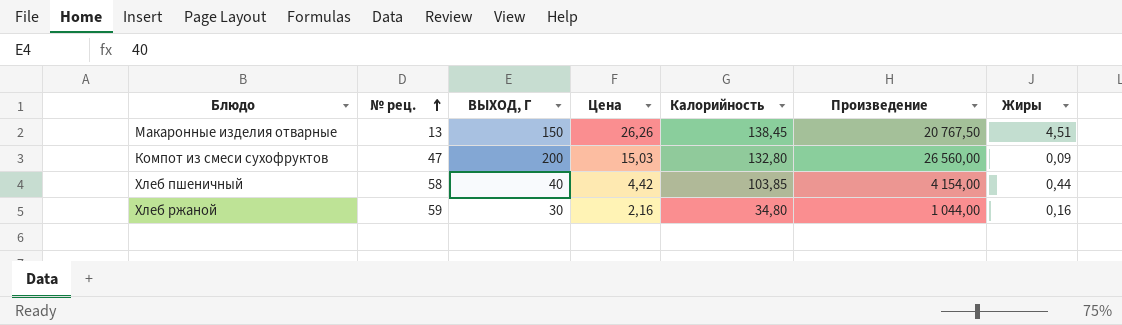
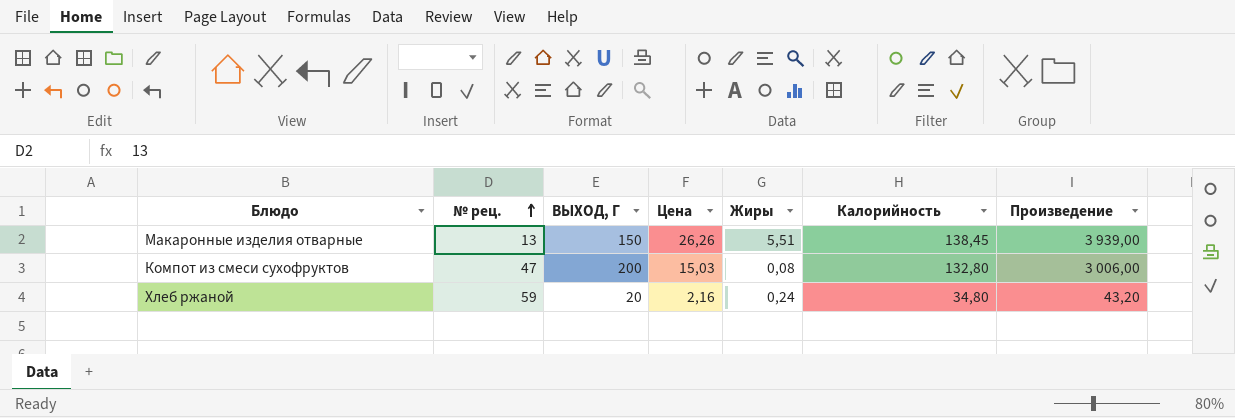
column Жиры | position: 7 -> 5
column Произведение | formula: [ВЫХОД, Г] * [Калорийность] -> [ВЫХОД, Г] * [Цена]
row Хлеб пшеничный: 58 | 40 | 4,42 | 103,85 | 4 154,00 | 0,44 -> none
Макаронные изделия отварные | Жиры: 4,51 -> 5,51
Компот из смеси сухофруктов | Жиры: 0,09 -> 0,08
Хлеб ржаной | ВЫХОД, Г: 30 -> 20
Хлеб ржаной | Жиры: 0,16 -> 0,24

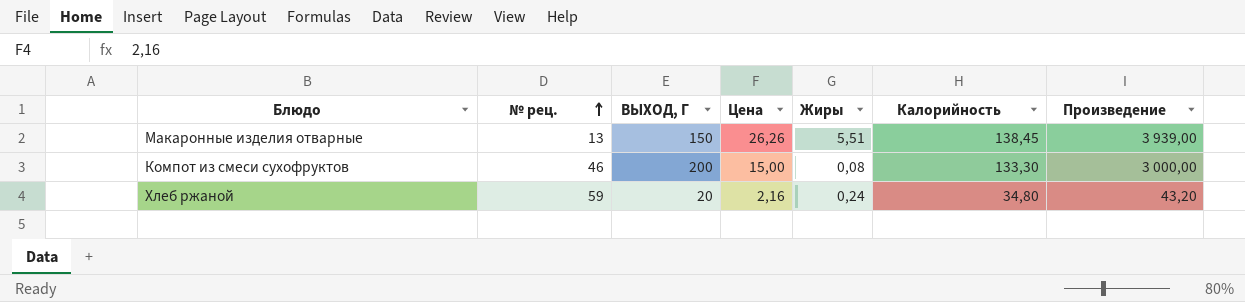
Компот из смеси сухофруктов | № рец.: 47 -> 46
Компот из смеси сухофруктов | Цена: 15,03 -> 15,00
Компот из смеси сухофруктов | Калорийность: 132,80 -> 133,30
Компот из смеси сухофруктов | Произведение: 3 006,00 -> 3 000,00

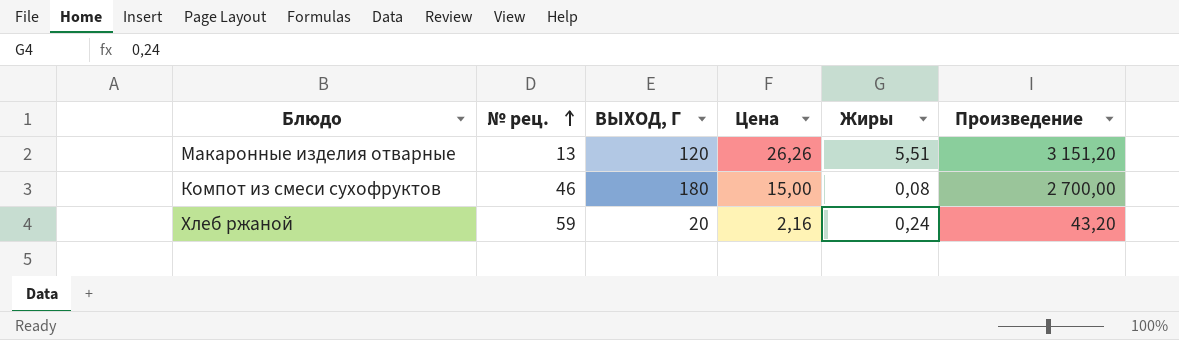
column Калорийность | position: 6 -> none
Макаронные изделия отварные | ВЫХОД, Г: 150 -> 120
Макаронные изделия отварные | Произведение: 3 939,00 -> 3 151,20
Компот из смеси сухофруктов | ВЫХОД, Г: 200 -> 180
Компот из смеси сухофруктов | Произведение: 3 000,00 -> 2 700,00

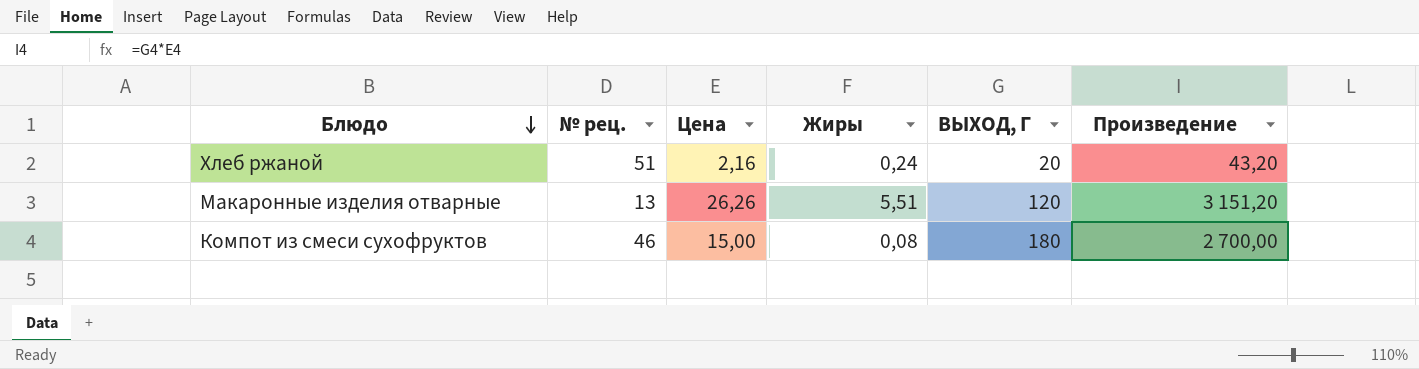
row order: № рец. ascending -> Блюдо descending
column ВЫХОД, Г | position: 3 -> 5
Хлеб ржаной | № рец.: 59 -> 51

